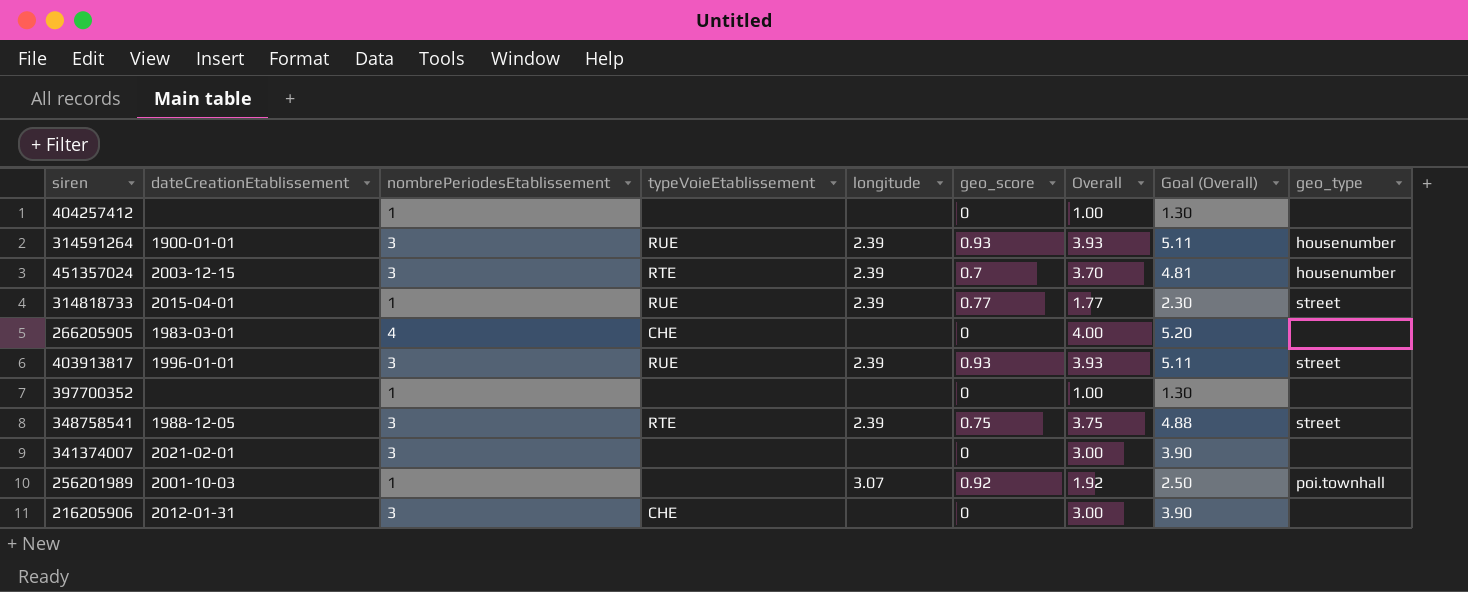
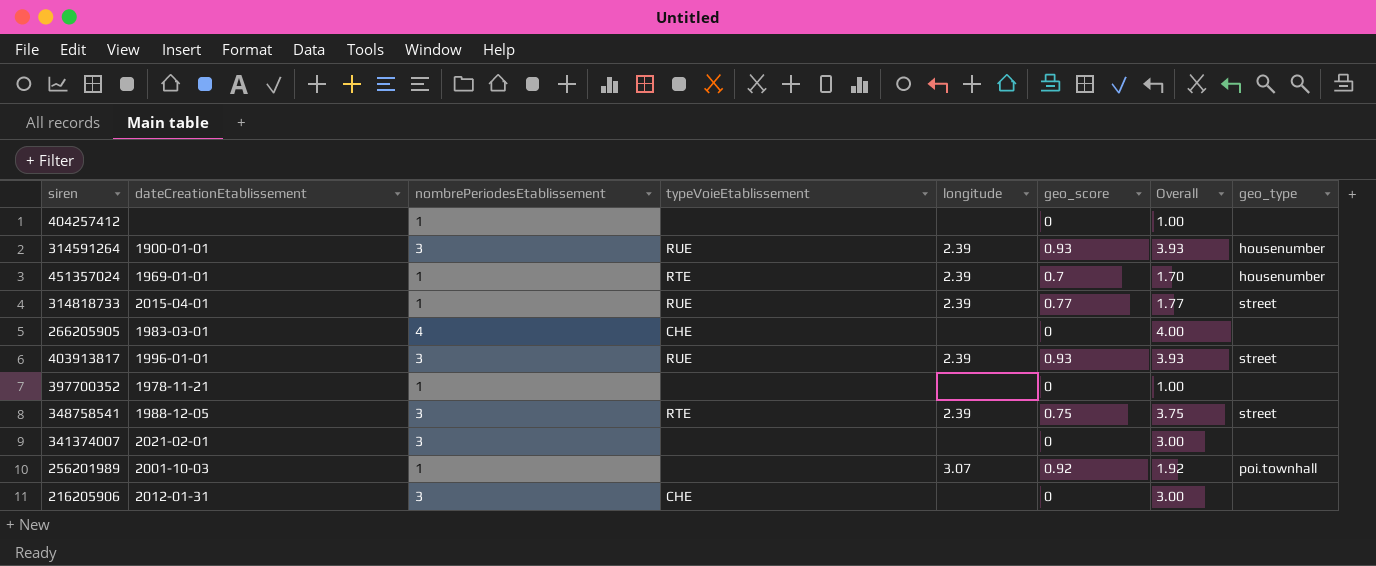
column Goal (Overall) | formula: [Overall] * 1.3 -> none
451357024 | dateCreationEtablissement: 2003-12-15 -> 1969-01-01
451357024 | nombrePeriodesEtablissement: 3 -> 1
451357024 | Overall: 3.70 -> 1.70
397700352 | dateCreationEtablissement: none -> 1978-11-21

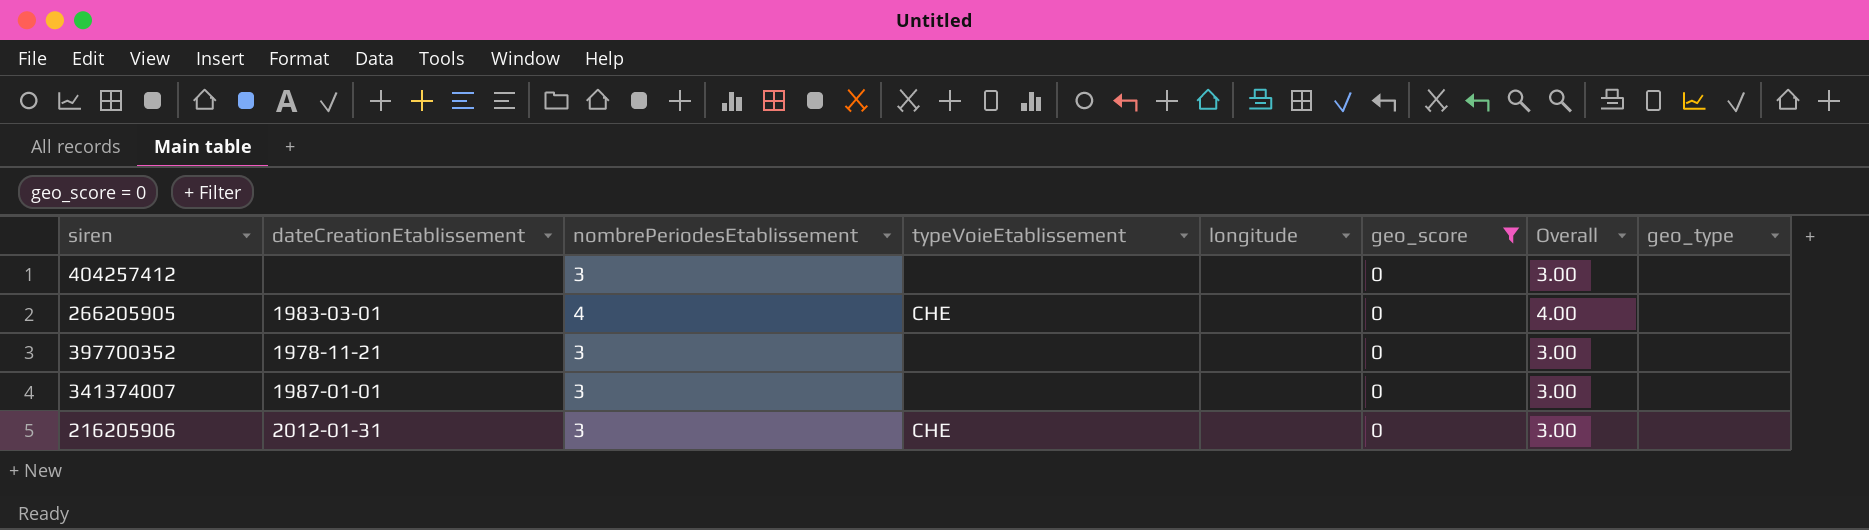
filter: none -> geo_score = 0
404257412 | nombrePeriodesEtablissement: 1 -> 3
404257412 | Overall: 1.00 -> 3.00
397700352 | nombrePeriodesEtablissement: 1 -> 3
397700352 | Overall: 1.00 -> 3.00
341374007 | dateCreationEtablissement: 2021-02-01 -> 1987-01-01

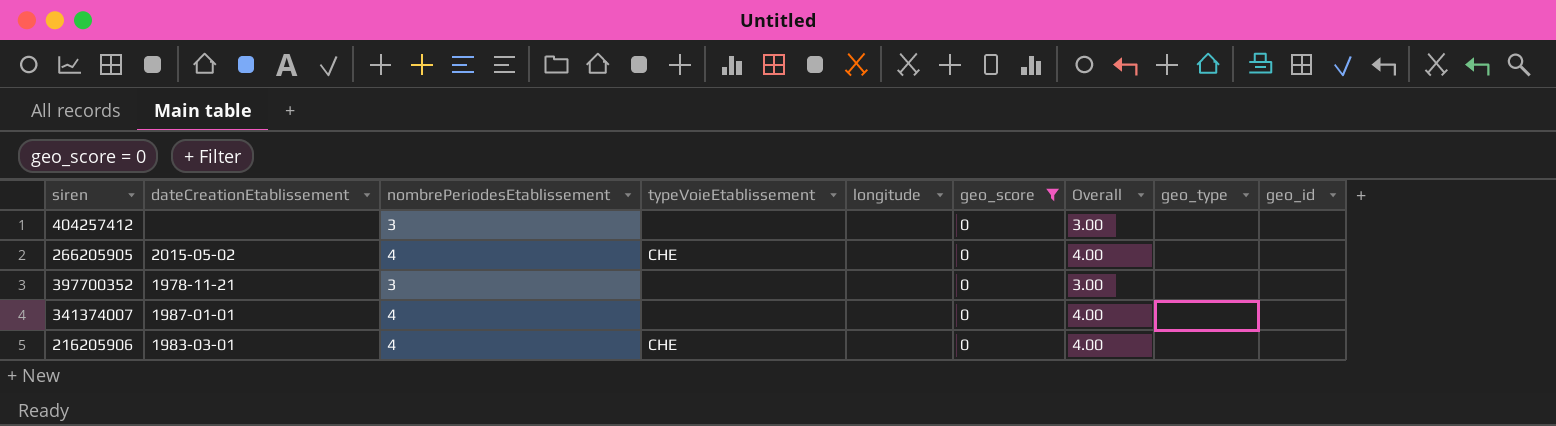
column geo_id | position: none -> 9
266205905 | dateCreationEtablissement: 1983-03-01 -> 2015-05-02
341374007 | nombrePeriodesEtablissement: 3 -> 4
341374007 | Overall: 3.00 -> 4.00
216205906 | dateCreationEtablissement: 2012-01-31 -> 1983-03-01
216205906 | nombrePeriodesEtablissement: 3 -> 4
216205906 | Overall: 3.00 -> 4.00

